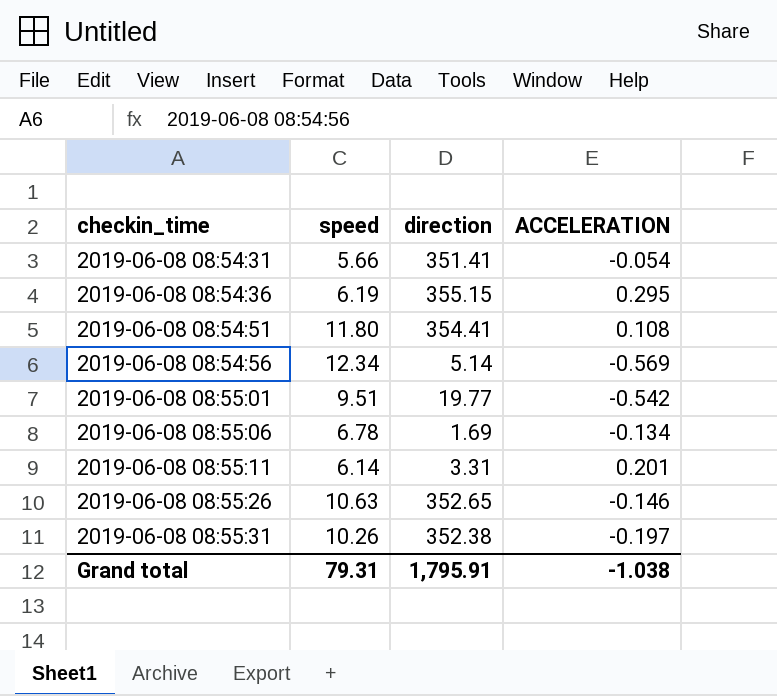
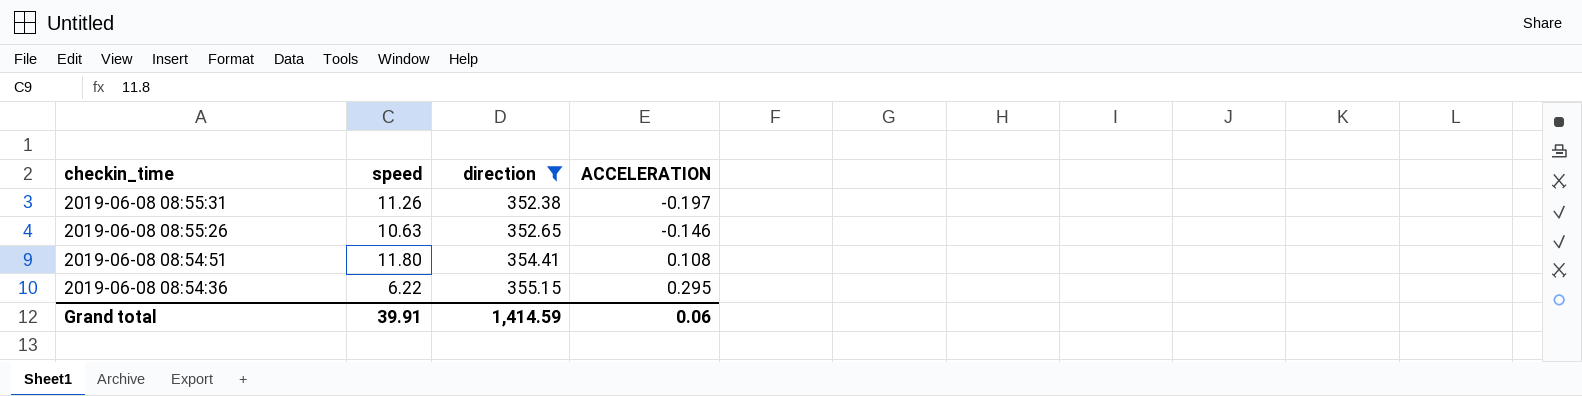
filter: none -> direction >= 352.38
row order: checkin_time ascending -> checkin_time descending
2019-06-08 08:55:31 | speed: 10.26 -> 11.26
2019-06-08 08:54:36 | speed: 6.19 -> 6.22
Grand total | speed: 79.31 -> 39.91
Grand total | direction: 1,795.91 -> 1,414.59
Grand total | ACCELERATION: -1.038 -> 0.06

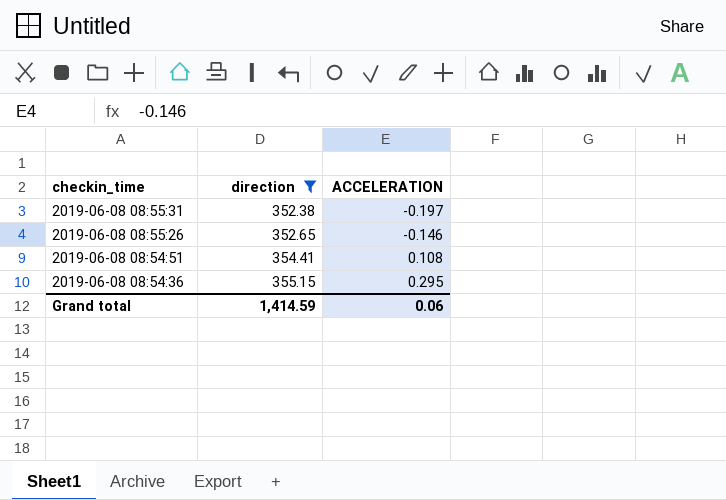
column speed | position: 2 -> none

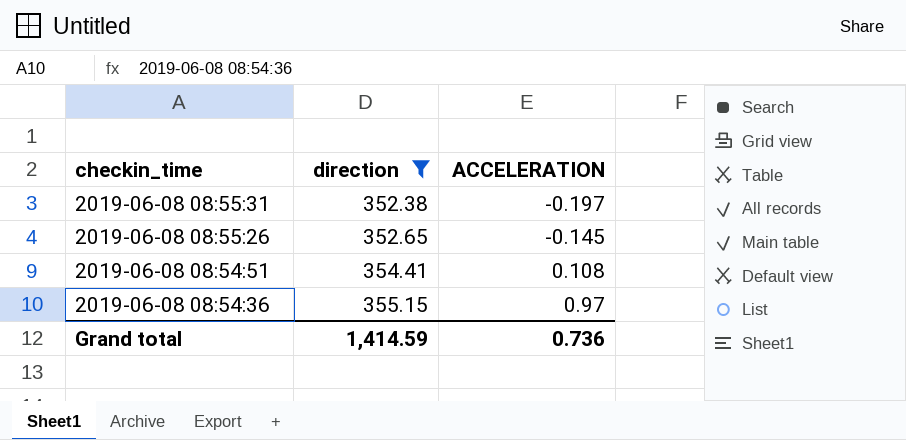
2019-06-08 08:55:26 | ACCELERATION: -0.146 -> -0.145
2019-06-08 08:54:36 | ACCELERATION: 0.295 -> 0.97
Grand total | ACCELERATION: 0.06 -> 0.736

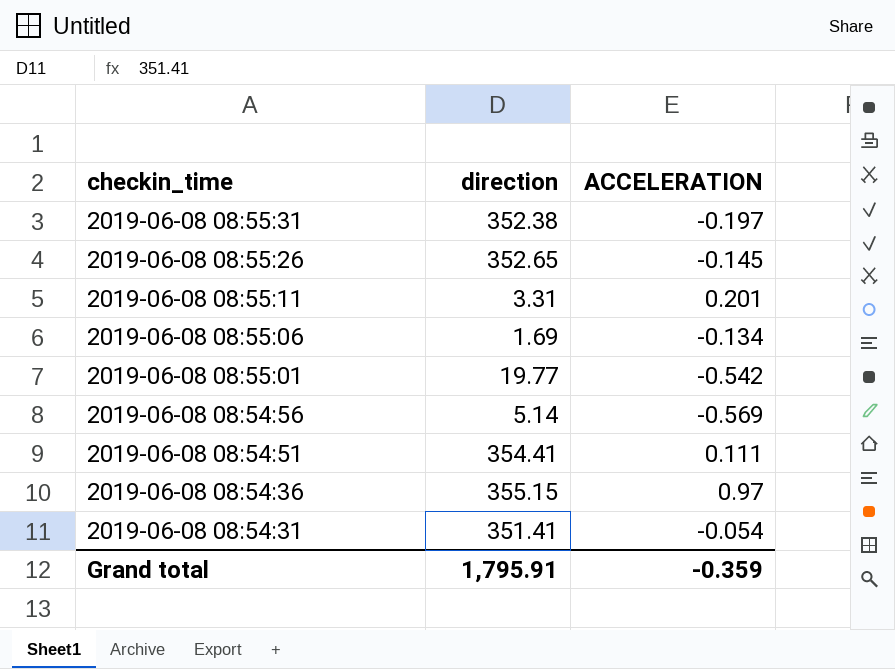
filter: direction >= 352.38 -> none
2019-06-08 08:54:51 | ACCELERATION: 0.108 -> 0.111
Grand total | direction: 1,414.59 -> 1,795.91
Grand total | ACCELERATION: 0.736 -> -0.359

